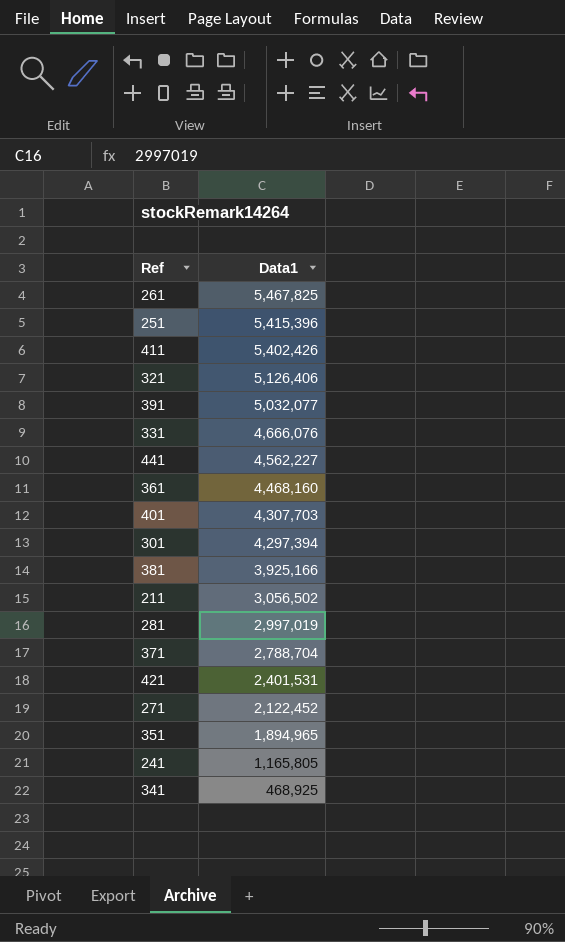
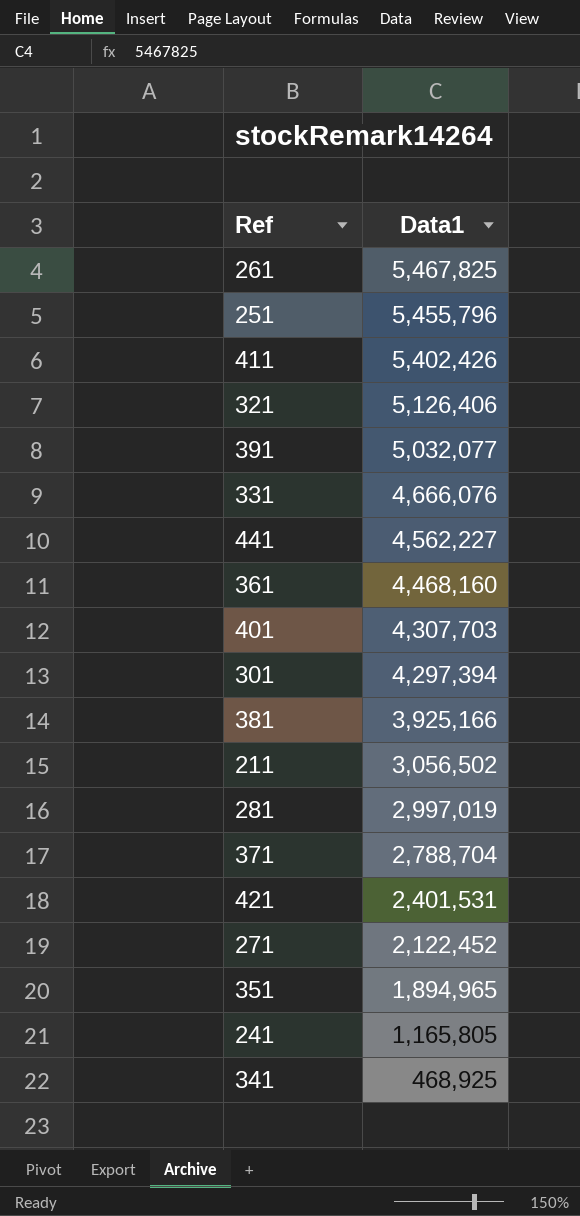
251 | Data1: 5,415,396 -> 5,455,796

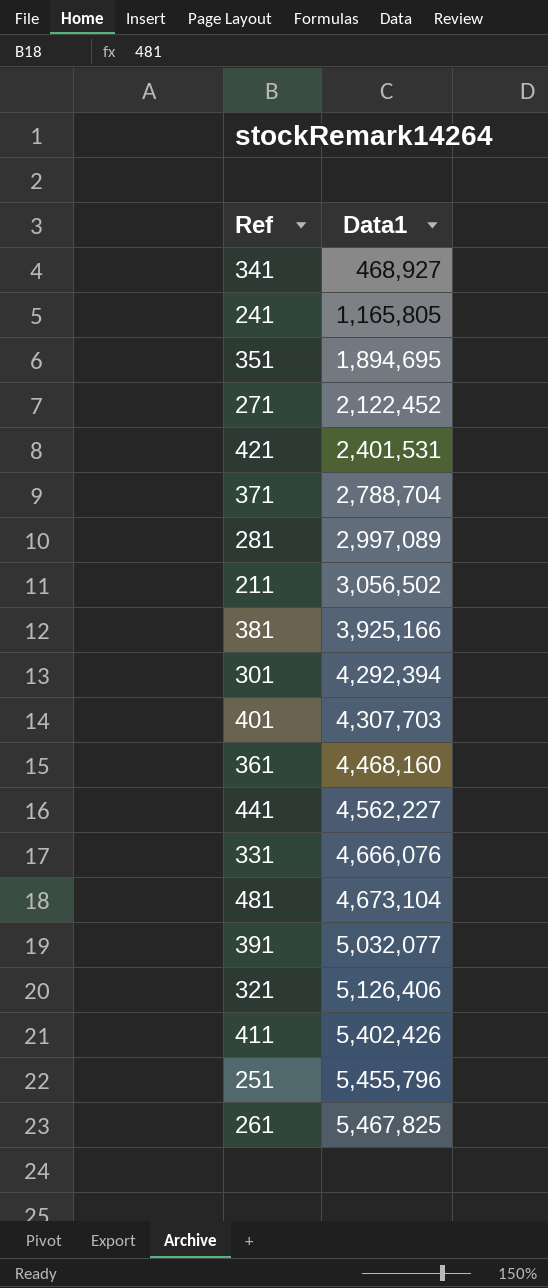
row order: Data1 descending -> Data1 ascending
341 | Data1: 468,925 -> 468,927
351 | Data1: 1,894,965 -> 1,894,695
281 | Data1: 2,997,019 -> 2,997,089
301 | Data1: 4,297,394 -> 4,292,394
row 481: none -> 4,673,104

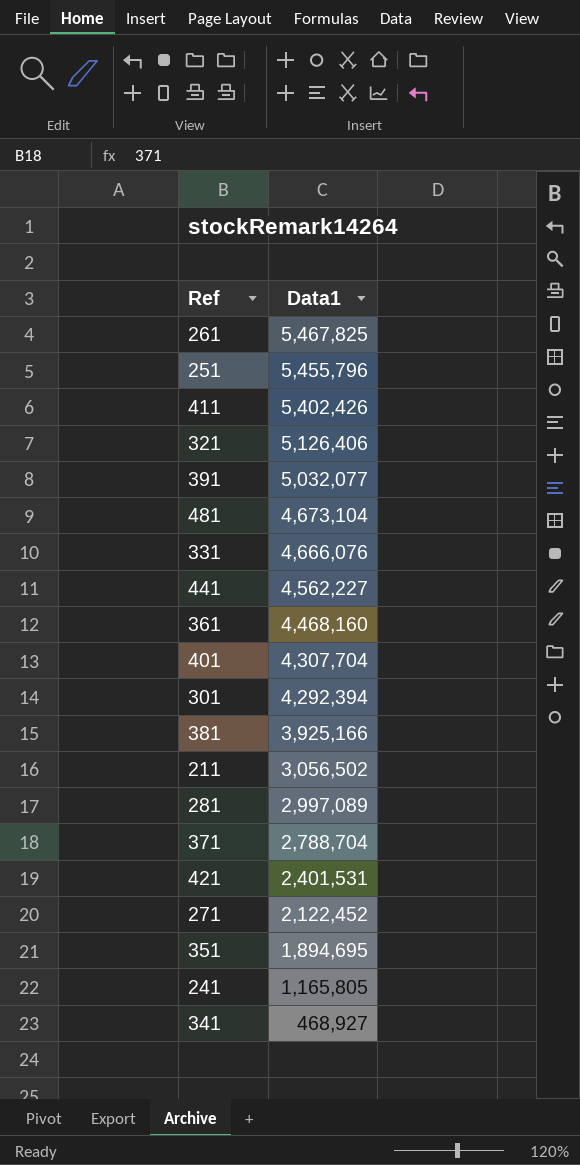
row order: Data1 ascending -> Data1 descending
401 | Data1: 4,307,703 -> 4,307,704

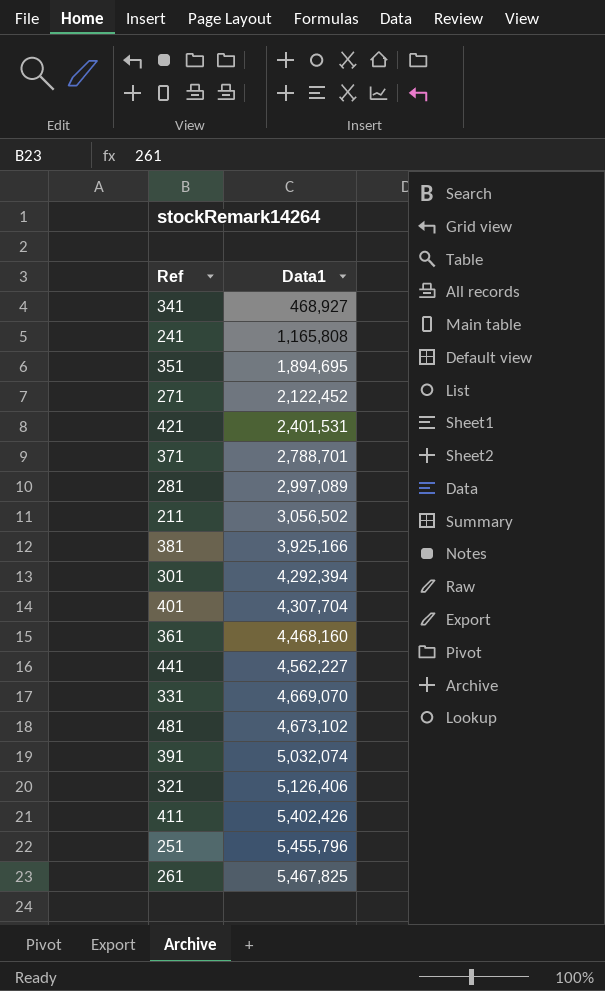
row order: Data1 descending -> Data1 ascending
241 | Data1: 1,165,805 -> 1,165,808
371 | Data1: 2,788,704 -> 2,788,701
331 | Data1: 4,666,076 -> 4,669,070
481 | Data1: 4,673,104 -> 4,673,102
391 | Data1: 5,032,077 -> 5,032,074

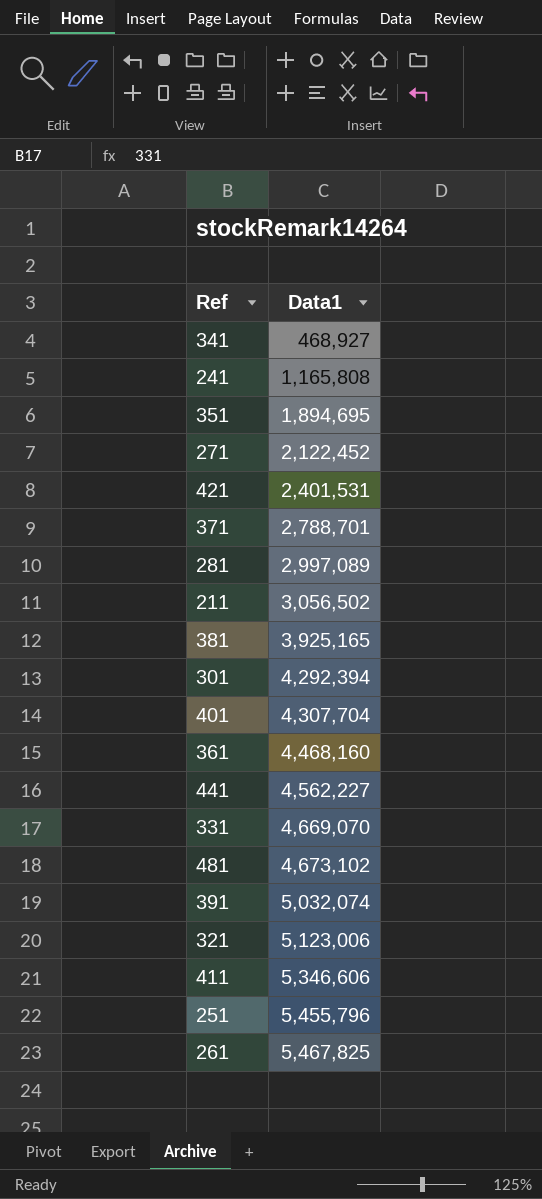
381 | Data1: 3,925,166 -> 3,925,165
321 | Data1: 5,126,406 -> 5,123,006
411 | Data1: 5,402,426 -> 5,346,606

